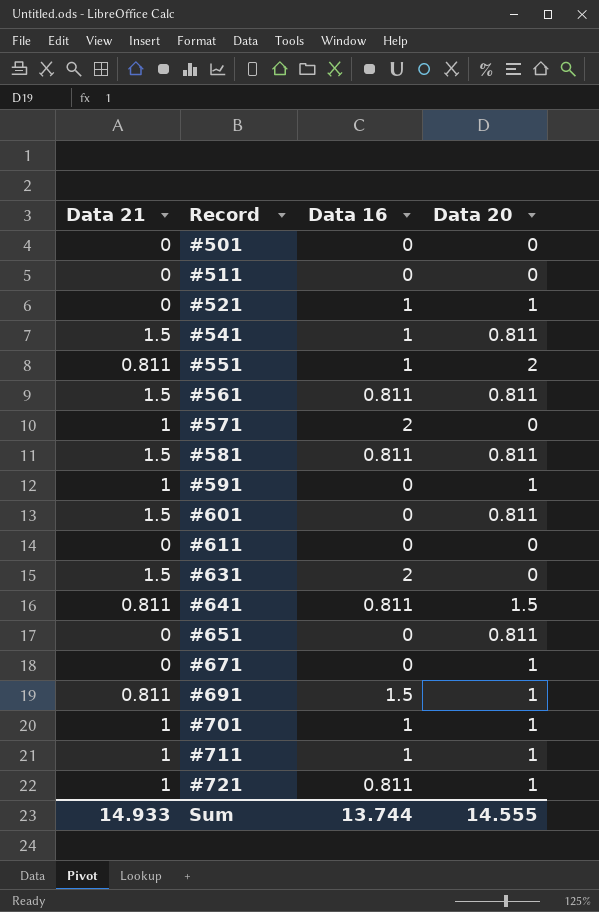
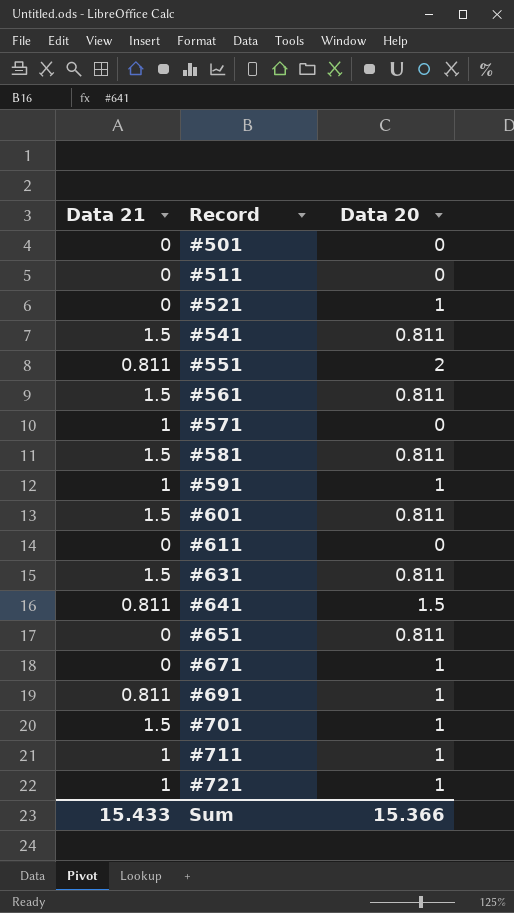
column Data 16 | position: 3 -> none
#631 | Data 20: 0 -> 0.811
#701 | Data 21: 1 -> 1.5
Sum | Data 21: 14.933 -> 15.433
Sum | Data 20: 14.555 -> 15.366

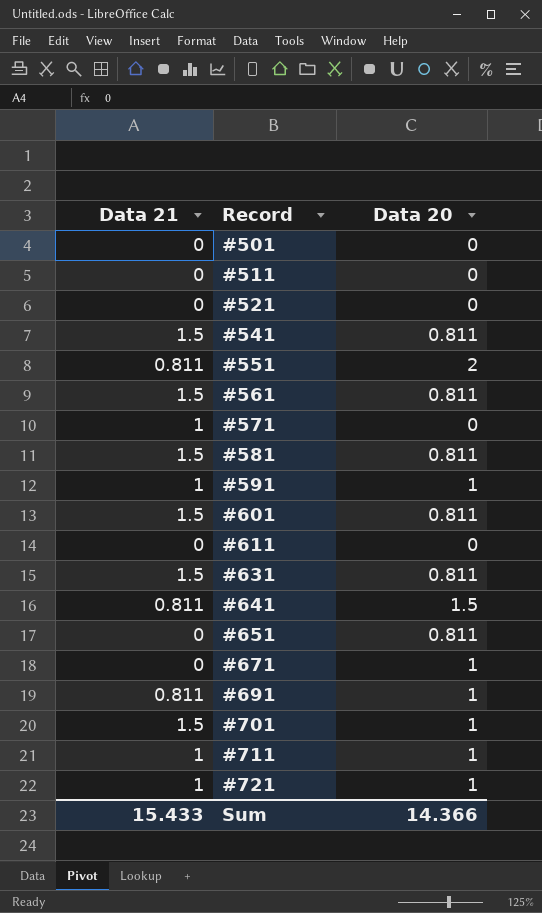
#521 | Data 20: 1 -> 0
Sum | Data 20: 15.366 -> 14.366

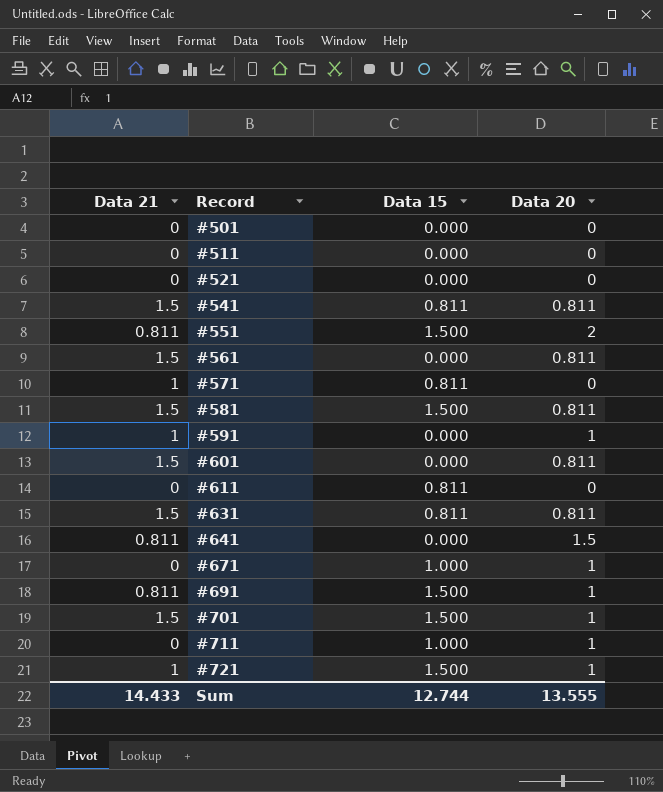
column Data 15 | position: none -> 3
row #651: 0 | 0.811 -> none
#711 | Data 21: 1 -> 0
Sum | Data 21: 15.433 -> 14.433
Sum | Data 20: 14.366 -> 13.555

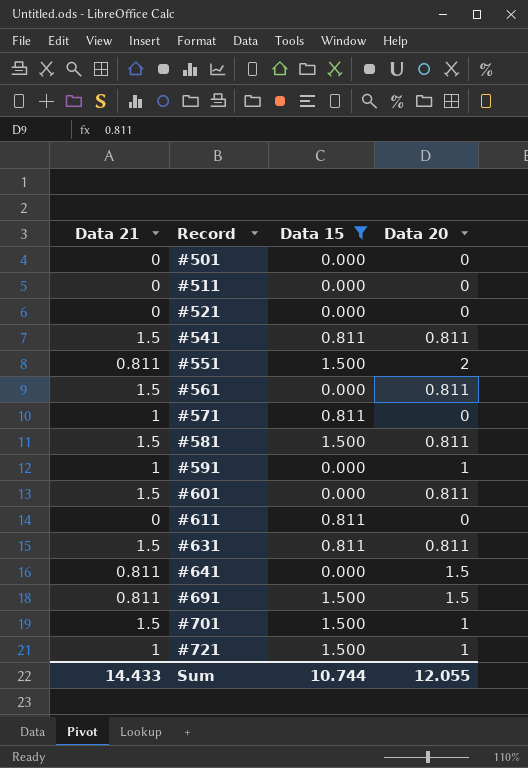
filter: none -> Data 15 != 1.000
#691 | Data 20: 1 -> 1.5
Sum | Data 15: 12.744 -> 10.744
Sum | Data 20: 13.555 -> 12.055

